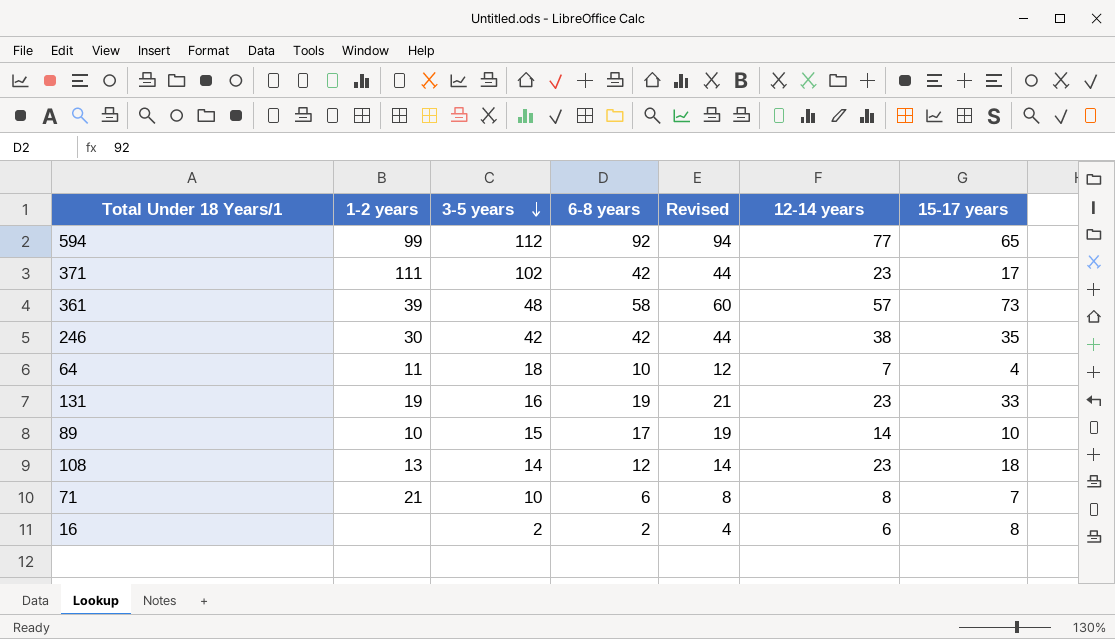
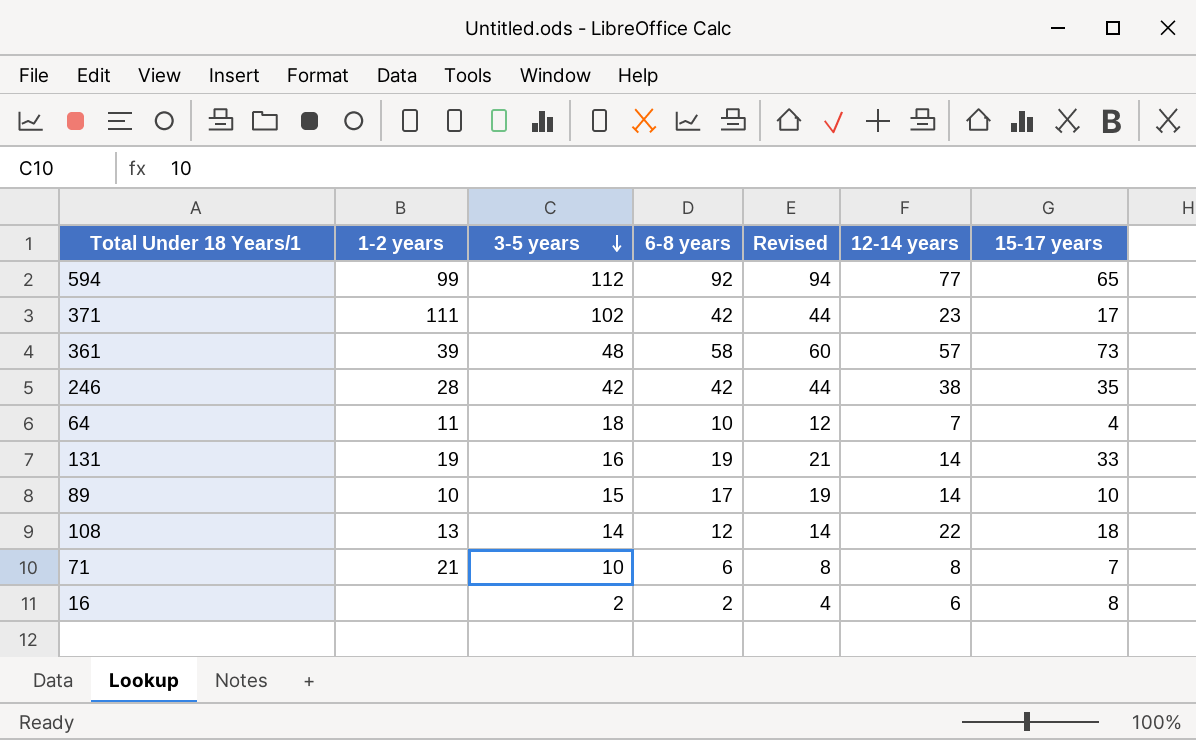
246 | 1-2 years: 30 -> 28
131 | 12-14 years: 23 -> 14
108 | 12-14 years: 23 -> 22

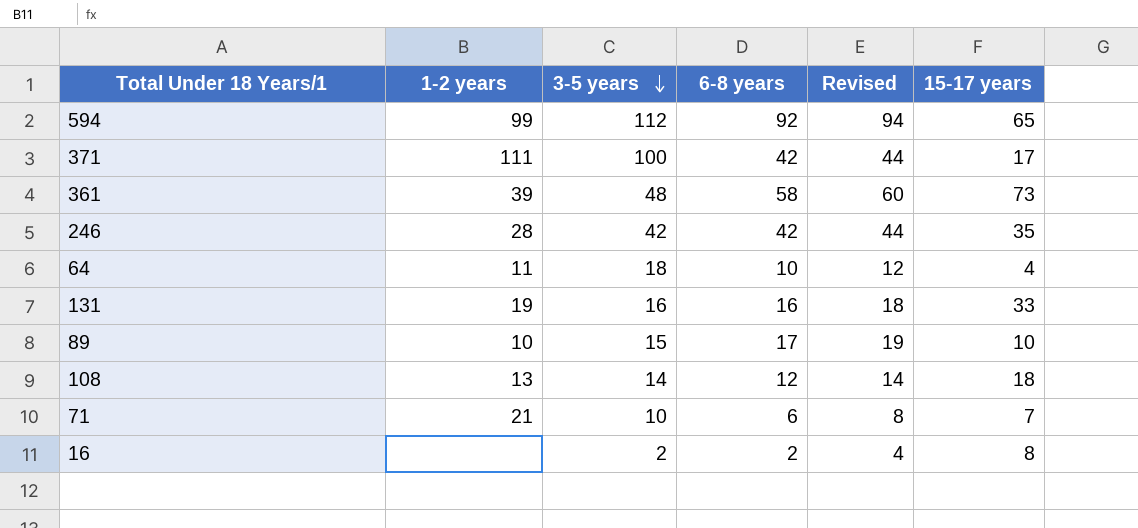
column 12-14 years | position: 6 -> none
371 | 3-5 years: 102 -> 100
131 | 6-8 years: 19 -> 16
131 | Revised: 21 -> 18

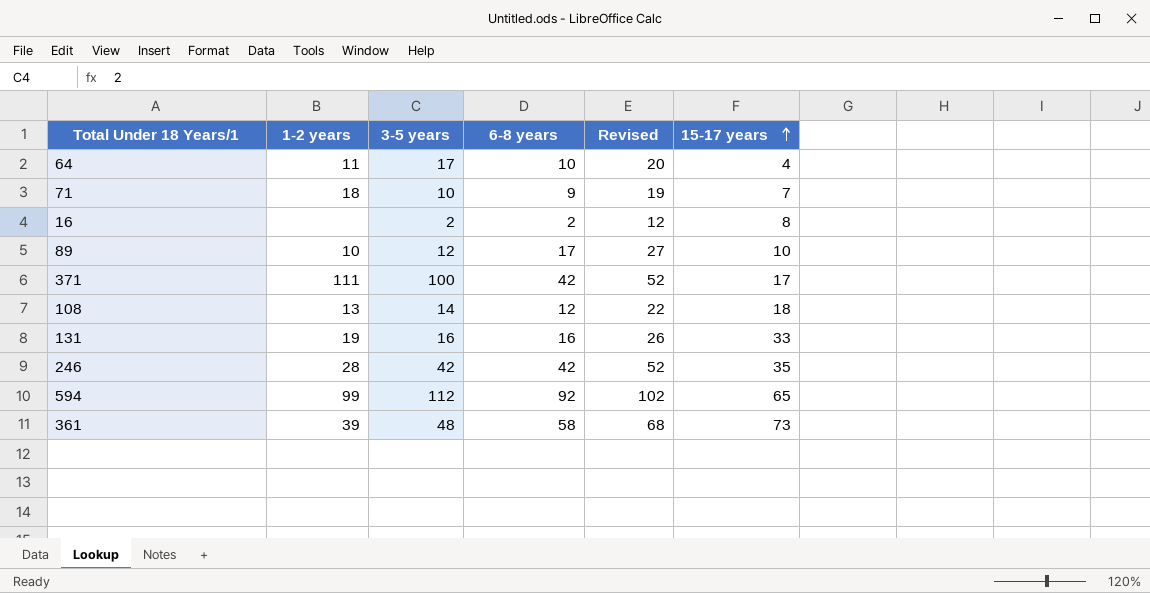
row order: 3-5 years descending -> 15-17 years ascending
column Revised | formula: [6-8 years] + 2 -> [6-8 years] + 10
64 | 3-5 years: 18 -> 17
71 | 1-2 years: 21 -> 18
71 | 6-8 years: 6 -> 9
89 | 3-5 years: 15 -> 12

